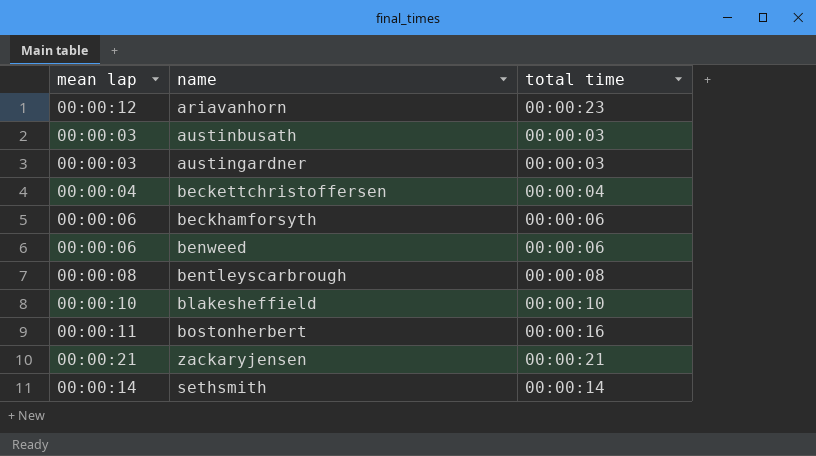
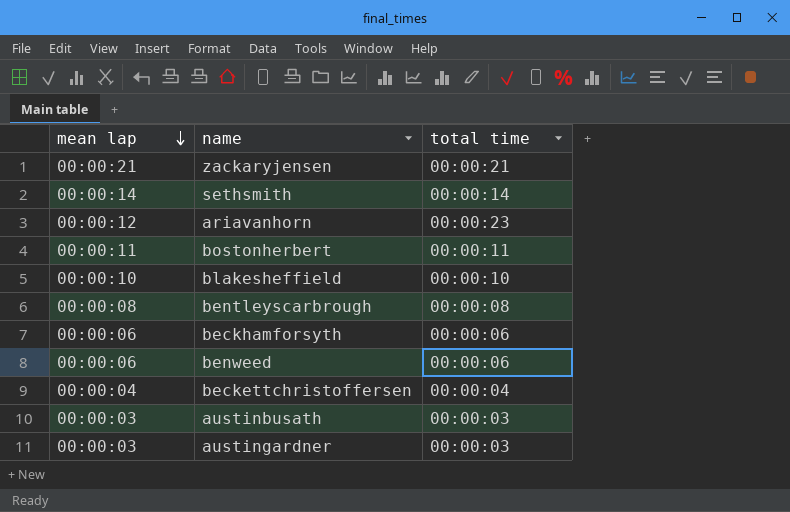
row order: none -> mean lap descending
bostonherbert | total time: 00:00:16 -> 00:00:11

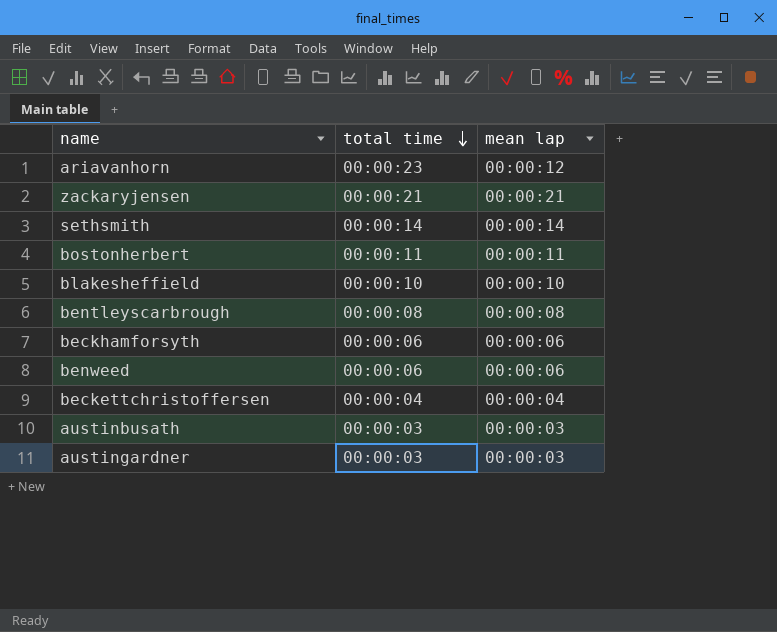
row order: mean lap descending -> total time descending
column mean lap | position: 1 -> 3

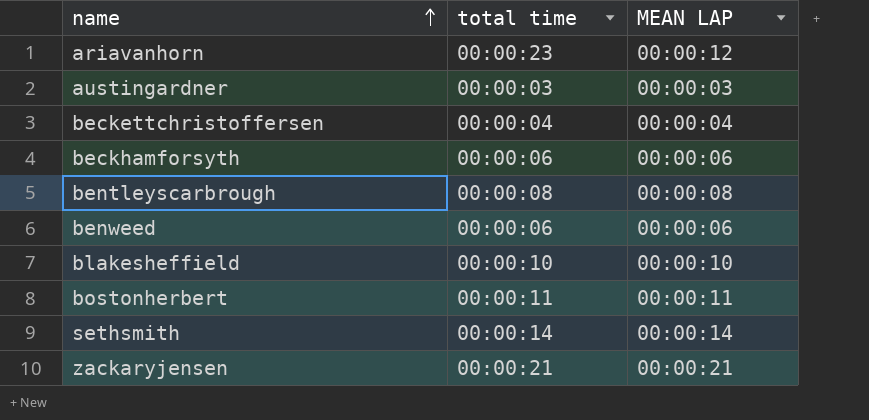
row order: total time descending -> name ascending
column name: mean lap -> MEAN LAP
row austinbusath: 00:00:03 | 00:00:03 -> none

